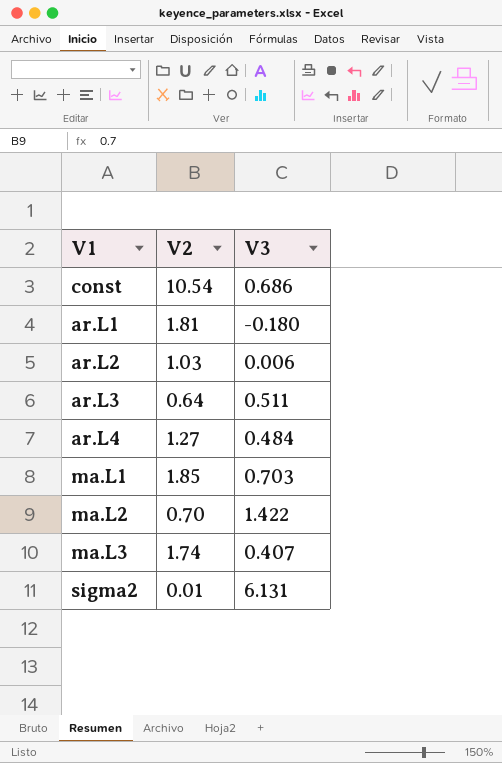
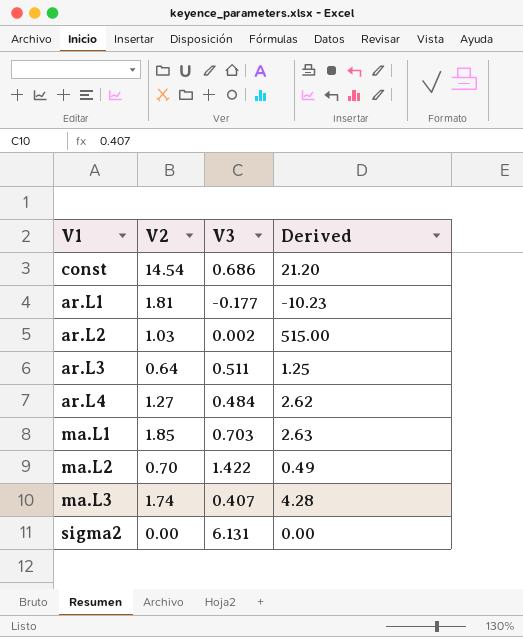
column Derived | formula: none -> [V2] / [V3]
const | V2: 10.54 -> 14.54
ar.L1 | V3: -0.180 -> -0.177
ar.L2 | V3: 0.006 -> 0.002
sigma2 | V2: 0.01 -> 0.00

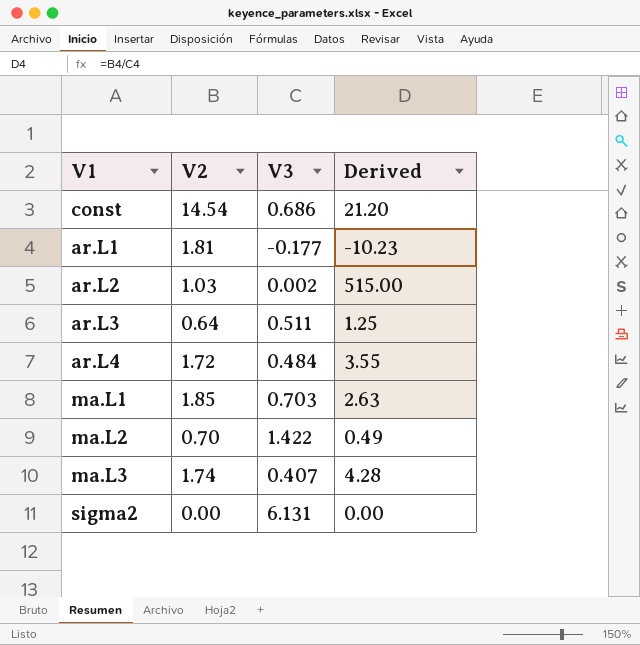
ar.L4 | V2: 1.27 -> 1.72
ar.L4 | Derived: 2.62 -> 3.55

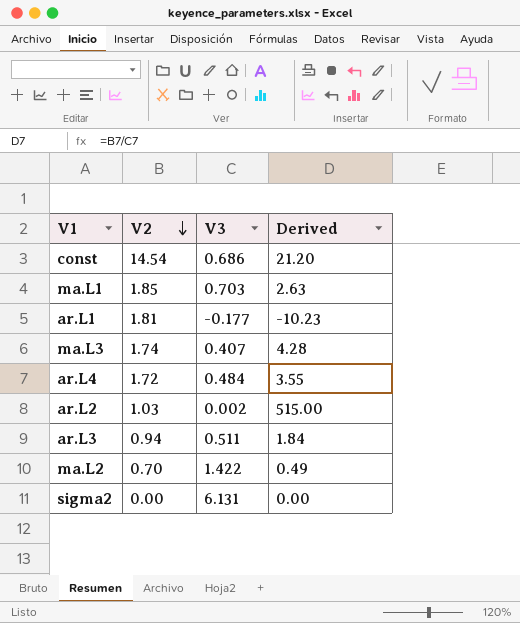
row order: none -> V2 descending
ar.L3 | V2: 0.64 -> 0.94
ar.L3 | Derived: 1.25 -> 1.84

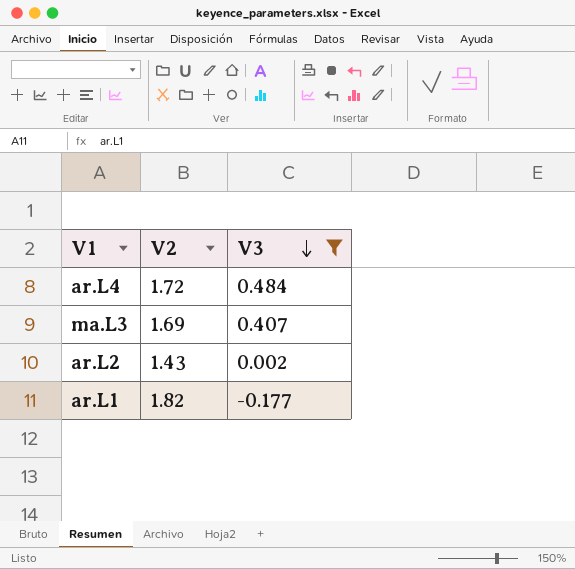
filter: none -> V3 <= 0.484
row order: V2 descending -> V3 descending
column Derived | formula: [V2] / [V3] -> none
ma.L3 | V2: 1.74 -> 1.69
ar.L2 | V2: 1.03 -> 1.43
ar.L1 | V2: 1.81 -> 1.82

